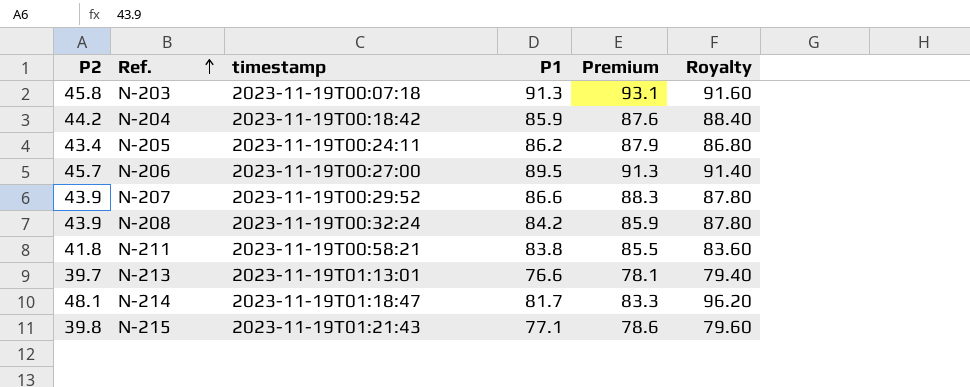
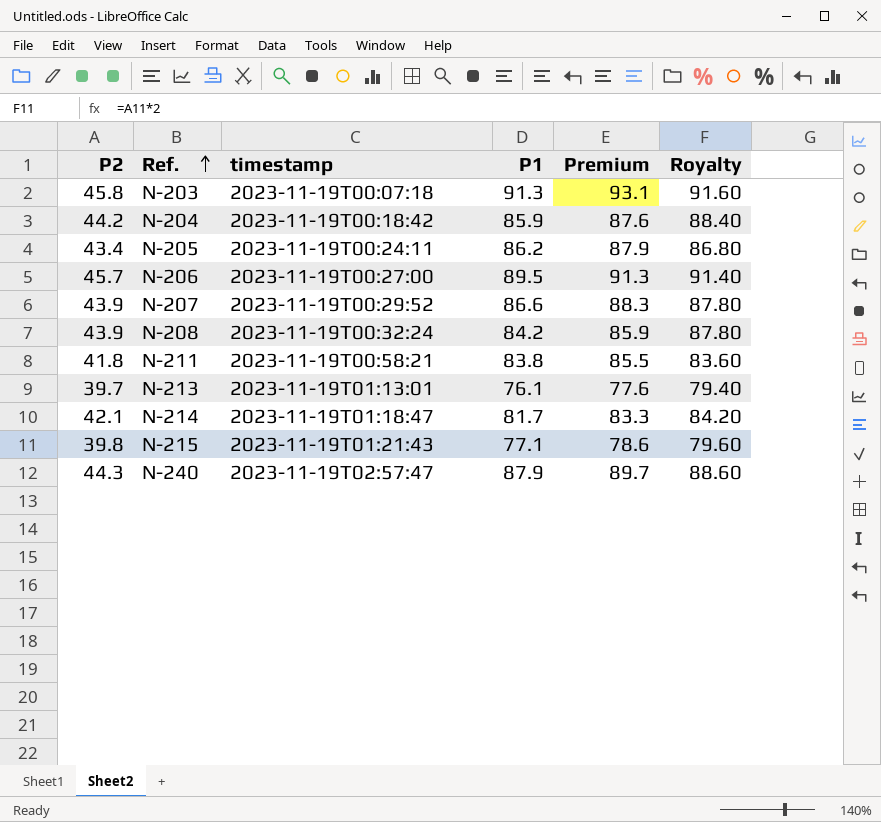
N-213 | P1: 76.6 -> 76.1
N-213 | Premium: 78.1 -> 77.6
N-214 | P2: 48.1 -> 42.1
N-214 | Royalty: 96.20 -> 84.20
row N-240: none -> 44.3 | 2023-11-19T02:57:47 | 87.9 | 89.7 | 88.60

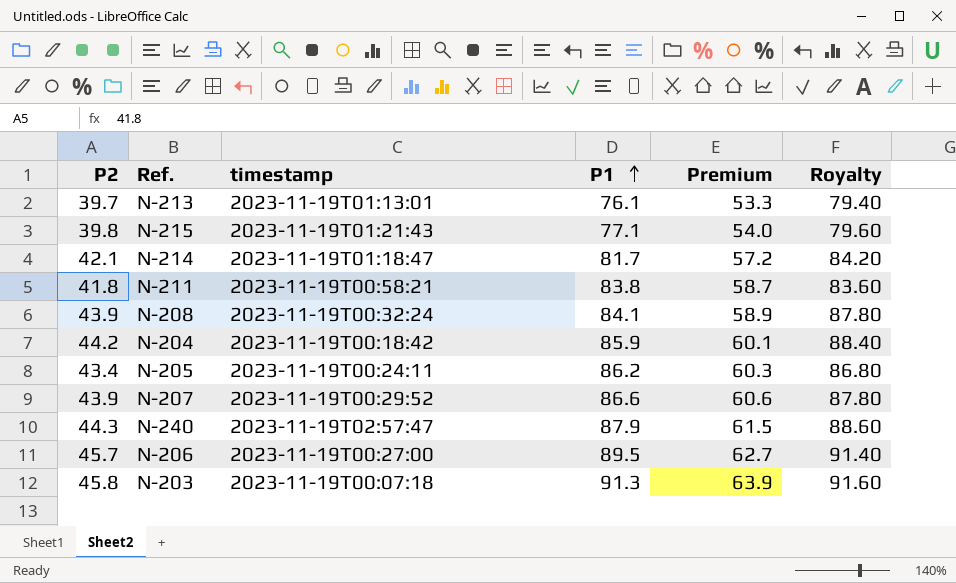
row order: Ref. ascending -> P1 ascending
column Premium | formula: [P1] * 1.02 -> [P1] * 0.7
N-208 | P1: 84.2 -> 84.1

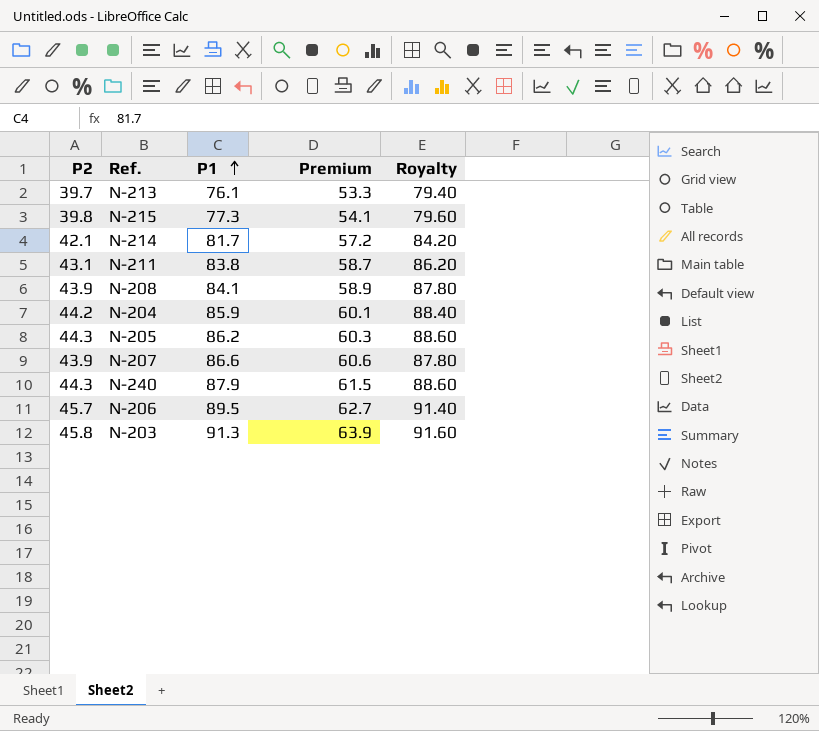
column timestamp | position: 3 -> none
N-215 | P1: 77.1 -> 77.3
N-215 | Premium: 54.0 -> 54.1
N-211 | P2: 41.8 -> 43.1
N-211 | Royalty: 83.60 -> 86.20
N-205 | P2: 43.4 -> 44.3
N-205 | Royalty: 86.80 -> 88.60

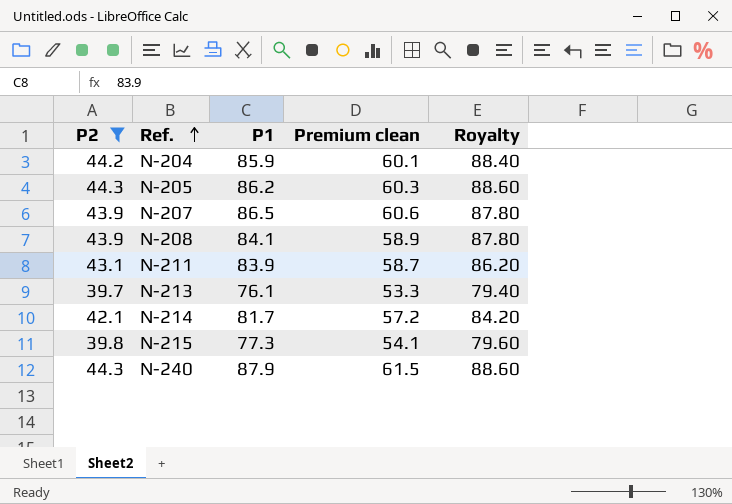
filter: none -> P2 <= 44.3
row order: P1 ascending -> Ref. ascending
column name: Premium -> Premium clean
N-207 | P1: 86.6 -> 86.5
N-211 | P1: 83.8 -> 83.9

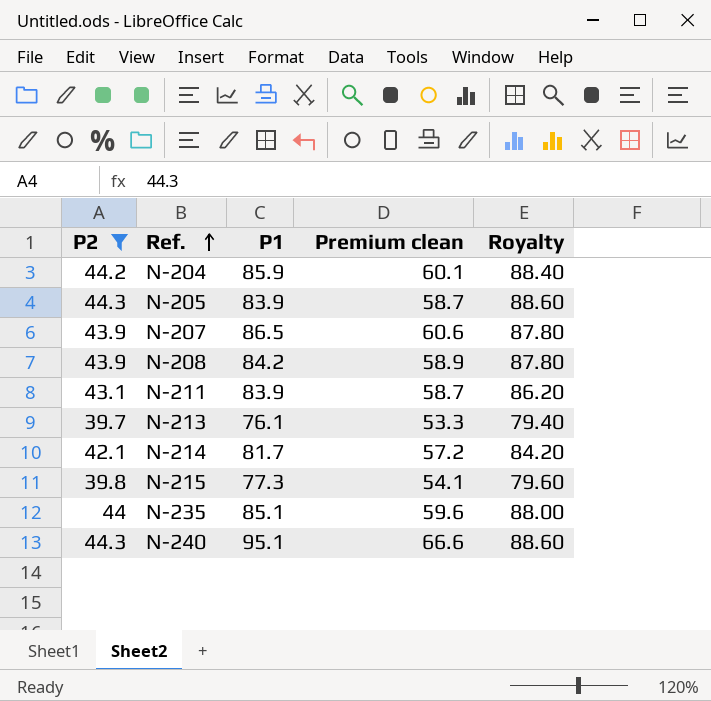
N-205 | P1: 86.2 -> 83.9
N-205 | Premium clean: 60.3 -> 58.7
N-208 | P1: 84.1 -> 84.2
row N-235: none -> 44 | 85.1 | 59.6 | 88.00
N-240 | P1: 87.9 -> 95.1
N-240 | Premium clean: 61.5 -> 66.6

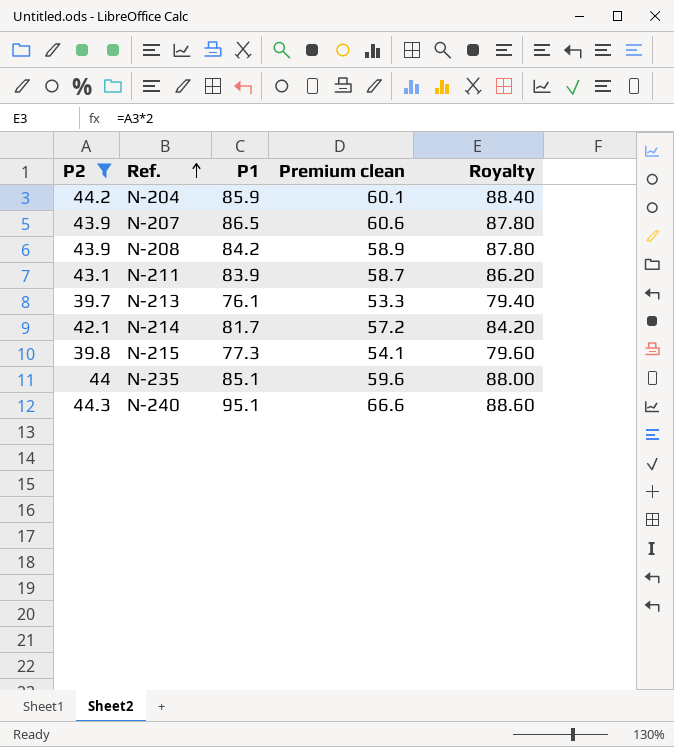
row N-205: 44.3 | 83.9 | 58.7 | 88.60 -> none

